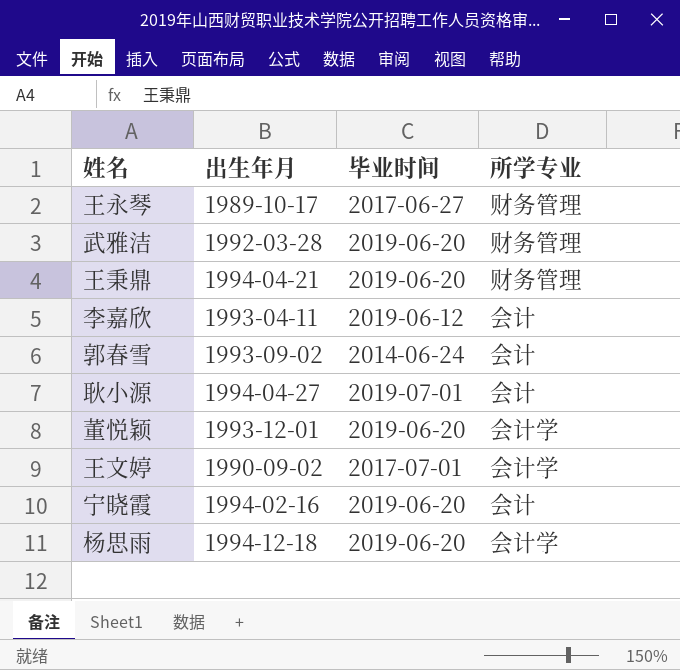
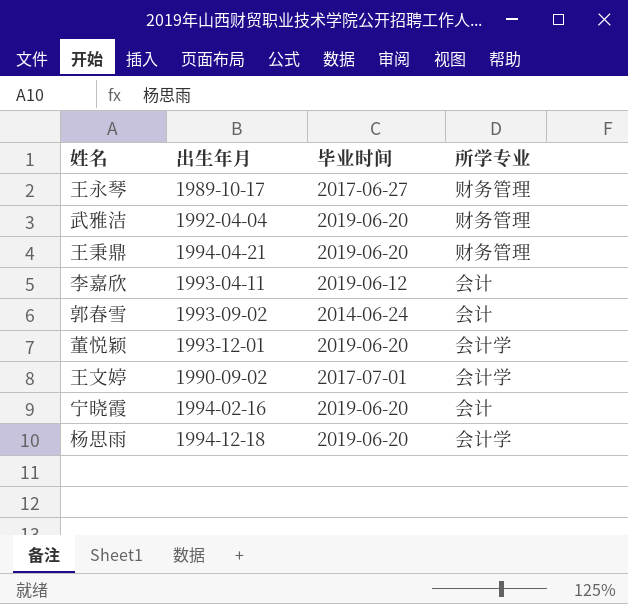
row 耿小源: 1994-04-27 | 2019-07-01 | 会计 -> none
武雅洁 | 出生年月: 1992-03-28 -> 1992-04-04

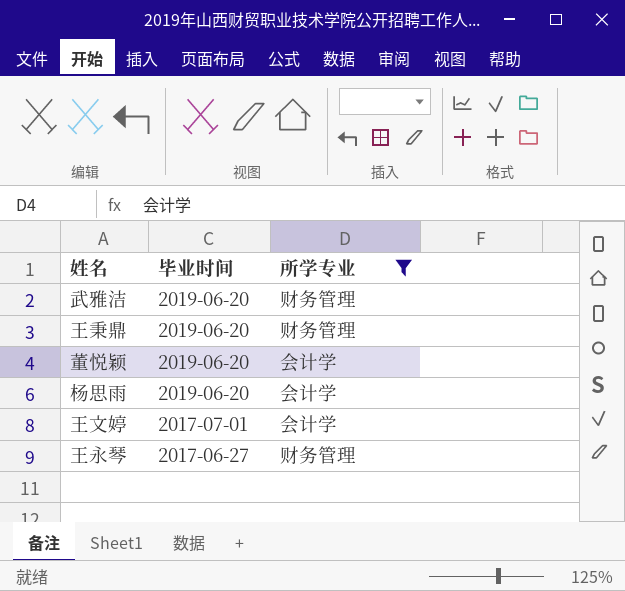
filter: none -> 所学专业 != 会计
row order: none -> 毕业时间 descending
column 出生年月 | position: 2 -> none

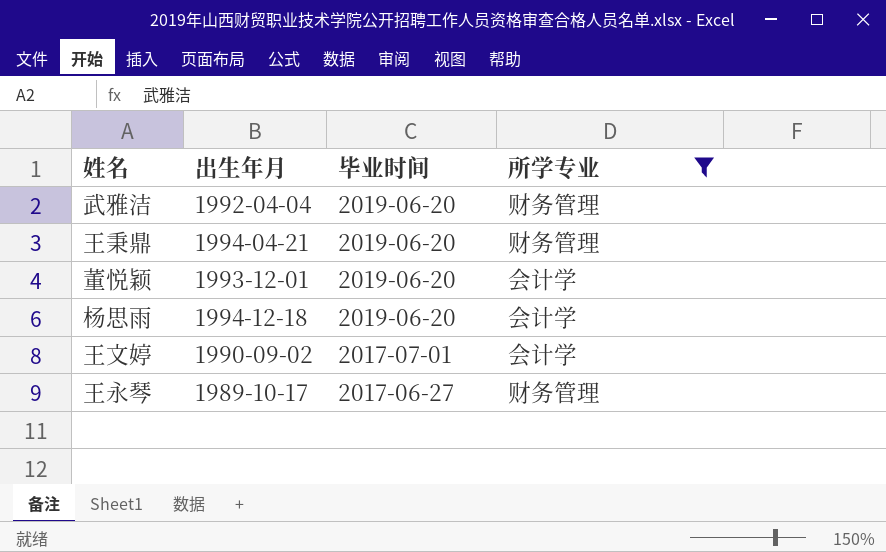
column 出生年月 | position: none -> 2

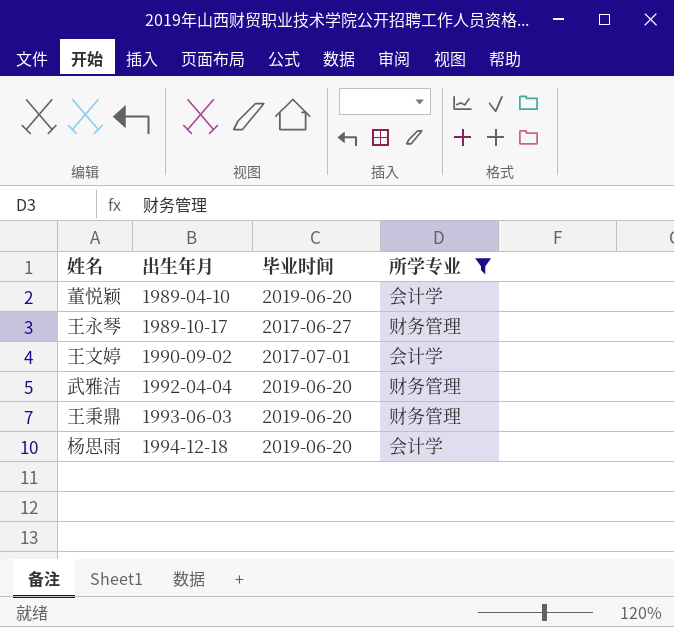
row order: 毕业时间 descending -> 出生年月 ascending
董悦颖 | 出生年月: 1993-12-01 -> 1989-04-10
王秉鼎 | 出生年月: 1994-04-21 -> 1993-06-03

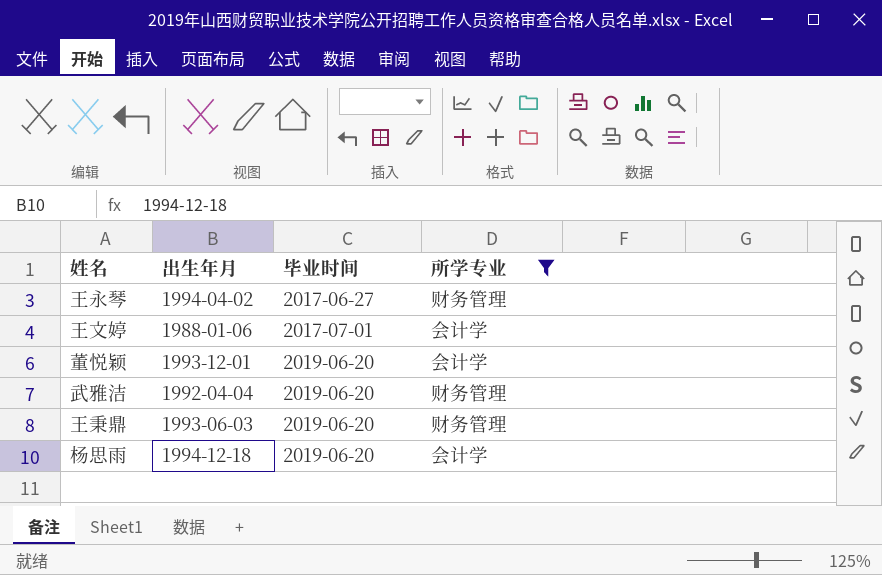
row order: 出生年月 ascending -> 毕业时间 ascending
王永琴 | 出生年月: 1989-10-17 -> 1994-04-02
王文婷 | 出生年月: 1990-09-02 -> 1988-01-06
董悦颖 | 出生年月: 1989-04-10 -> 1993-12-01

